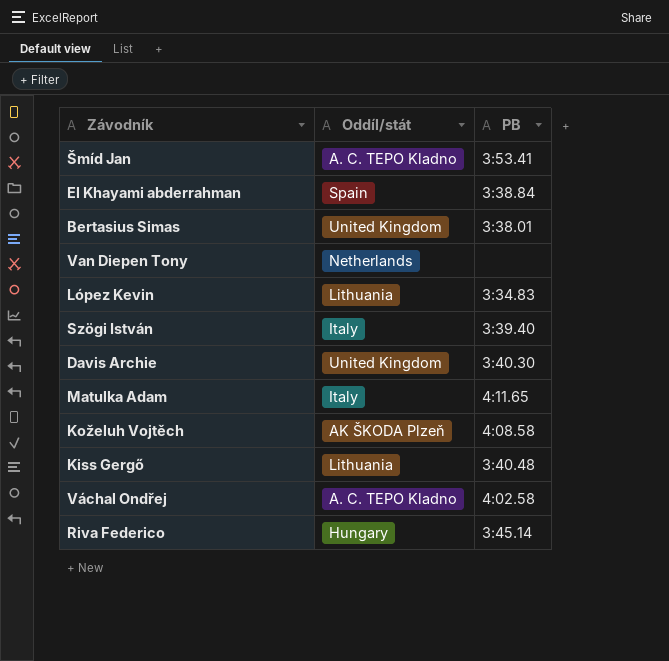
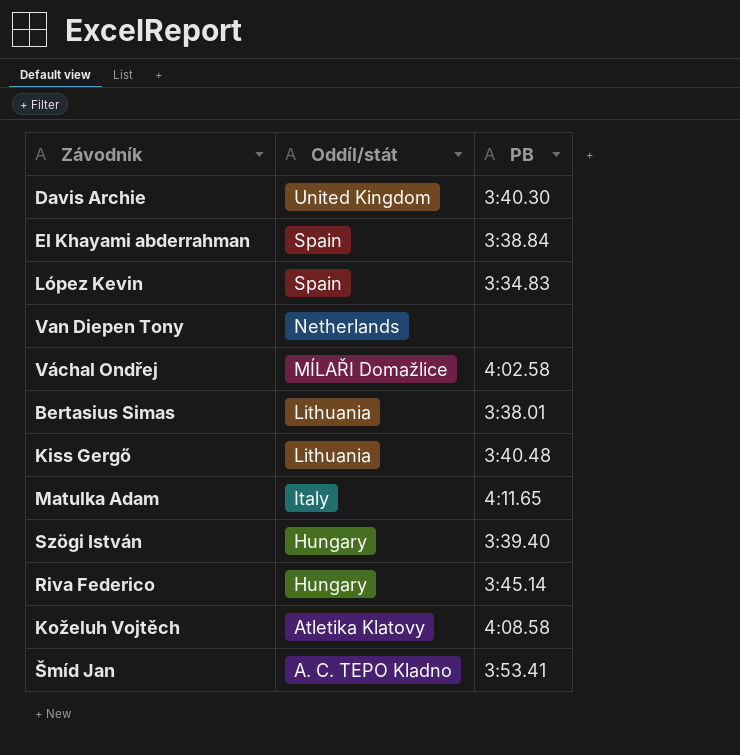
row order: none -> Oddíl/stát descending
López Kevin | Oddíl/stát: Lithuania -> Spain
Váchal Ondřej | Oddíl/stát: A. C. TEPO Kladno -> MÍLAŘI Domažlice
Bertasius Simas | Oddíl/stát: United Kingdom -> Lithuania
Szögi István | Oddíl/stát: Italy -> Hungary
Koželuh Vojtěch | Oddíl/stát: AK ŠKODA Plzeň -> Atletika Klatovy

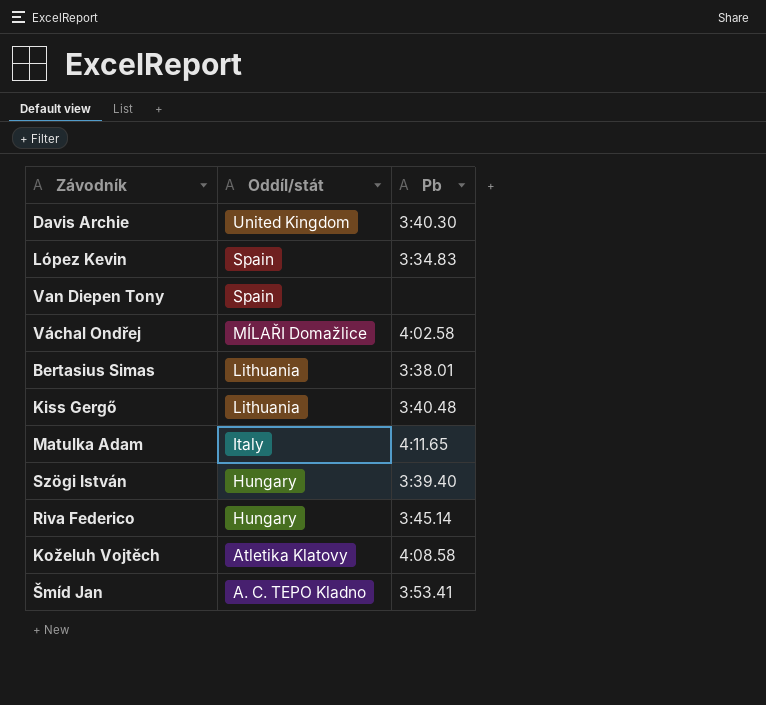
column name: PB -> Pb
row El Khayami abderrahman: Spain | 3:38.84 -> none
Van Diepen Tony | Oddíl/stát: Netherlands -> Spain

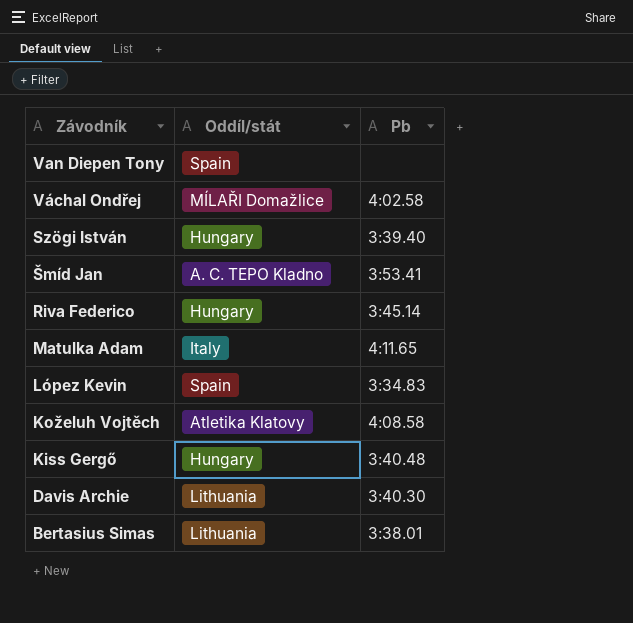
row order: Oddíl/stát descending -> Závodník descending
Kiss Gergő | Oddíl/stát: Lithuania -> Hungary
Davis Archie | Oddíl/stát: United Kingdom -> Lithuania

